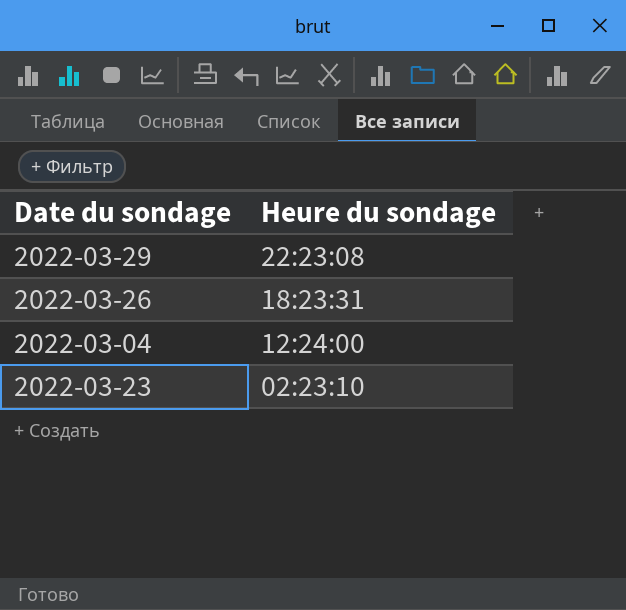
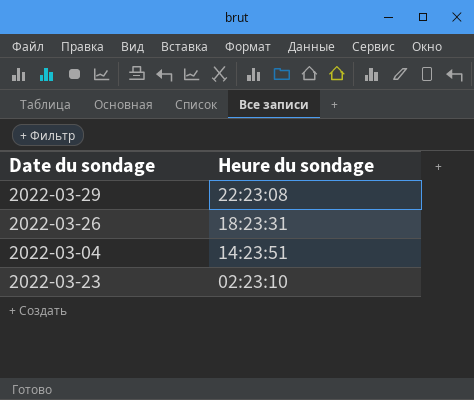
2022-03-04 | Heure du sondage: 12:24:00 -> 14:23:51

